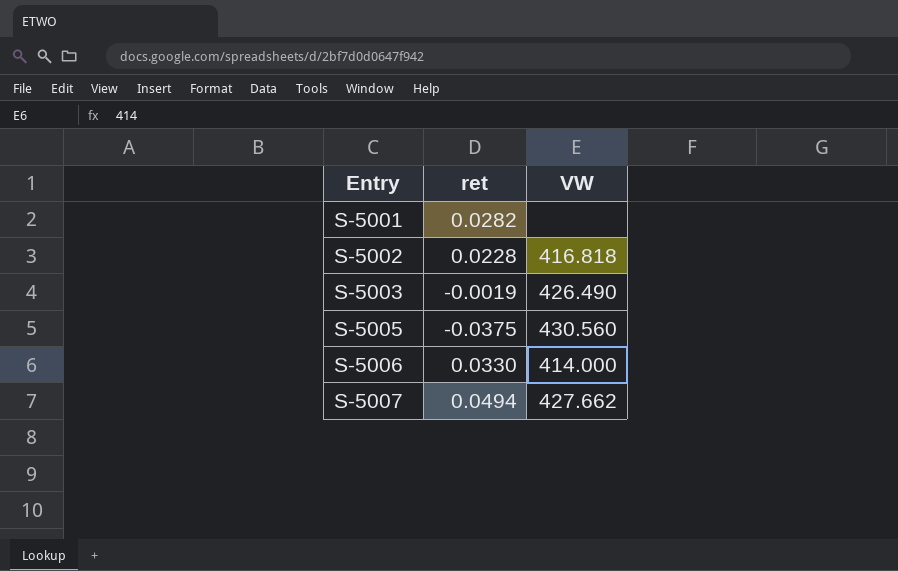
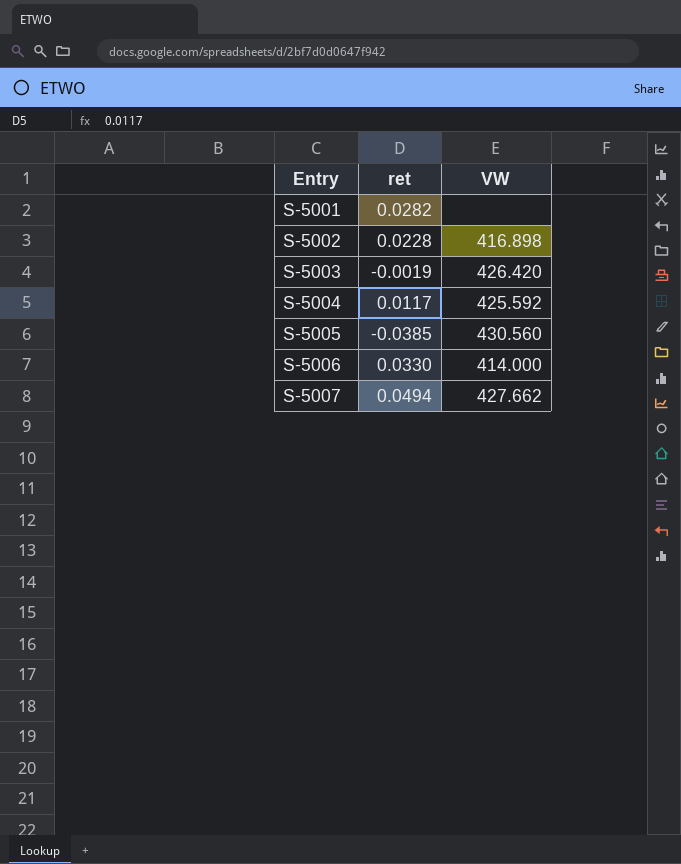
S-5002 | VW: 416.818 -> 416.898
S-5003 | VW: 426.490 -> 426.420
row S-5004: none -> 0.0117 | 425.592
S-5005 | ret: -0.0375 -> -0.0385

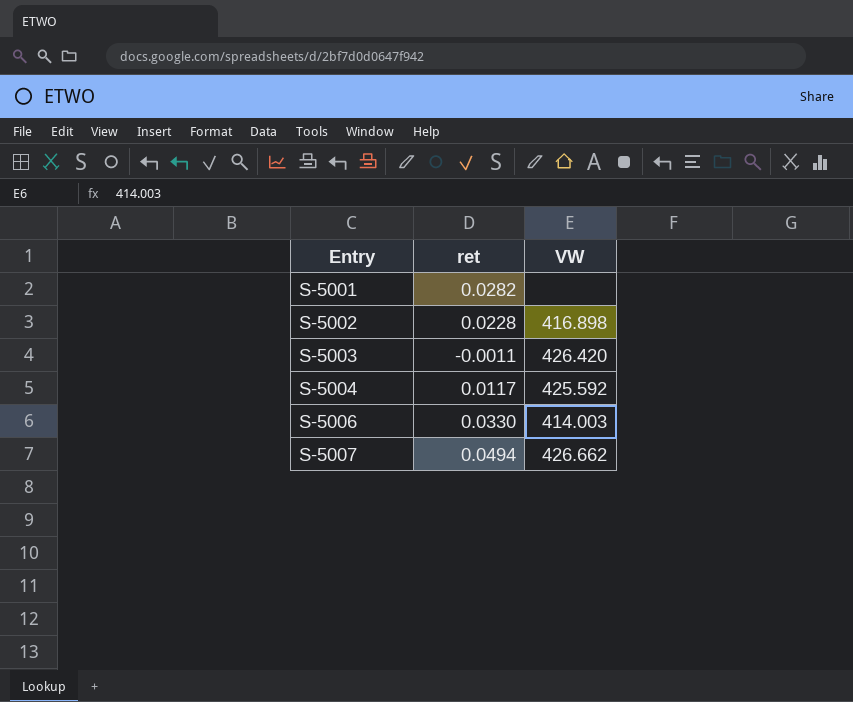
row S-5005: -0.0385 | 430.560 -> none
S-5003 | ret: -0.0019 -> -0.0011
S-5006 | VW: 414.000 -> 414.003
S-5007 | VW: 427.662 -> 426.662

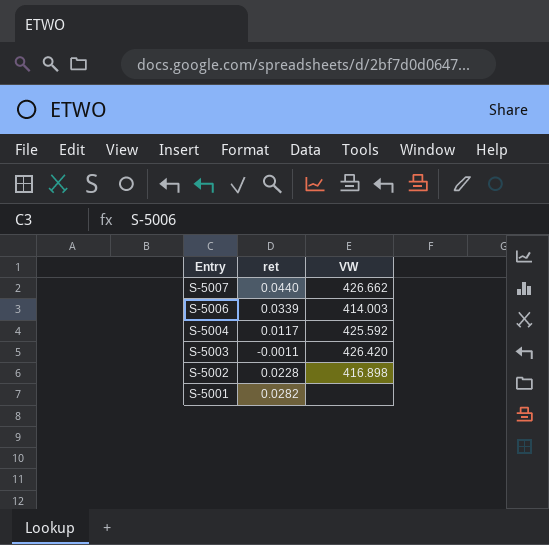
row order: Entry ascending -> Entry descending
S-5007 | ret: 0.0494 -> 0.0440
S-5006 | ret: 0.0330 -> 0.0339

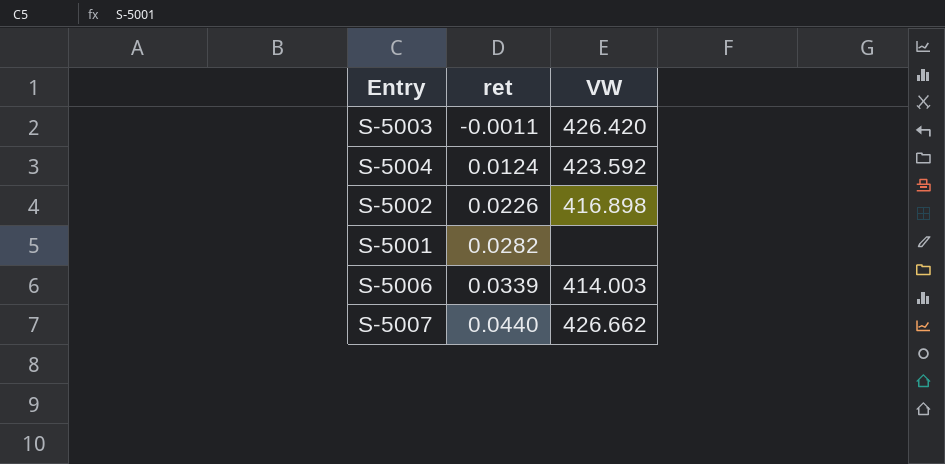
row order: Entry descending -> ret ascending
S-5004 | ret: 0.0117 -> 0.0124
S-5004 | VW: 425.592 -> 423.592
S-5002 | ret: 0.0228 -> 0.0226

